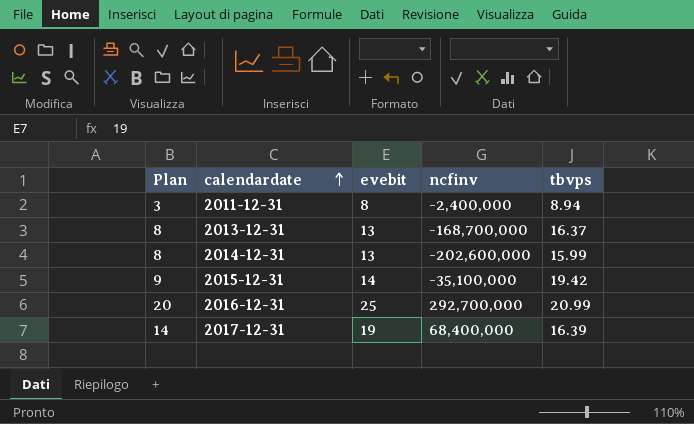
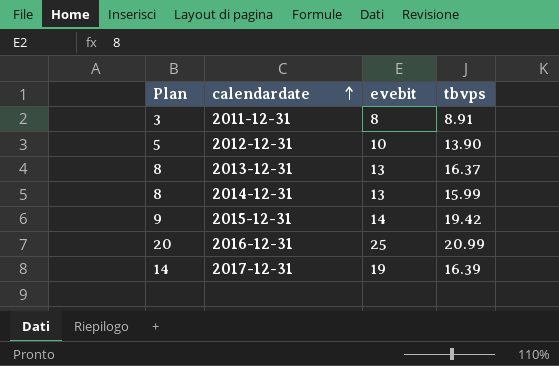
column ncfinv | position: 4 -> none
2011-12-31 | tbvps: 8.94 -> 8.91
row 2012-12-31: none -> 5 | 10 | 13.90

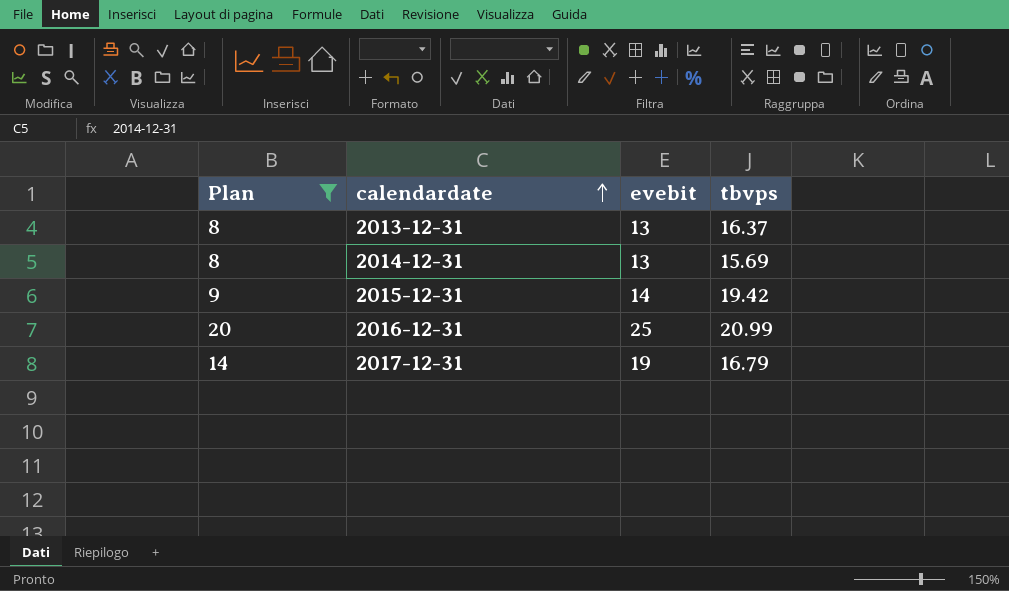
filter: none -> Plan >= 8
2014-12-31 | tbvps: 15.99 -> 15.69
2017-12-31 | tbvps: 16.39 -> 16.79

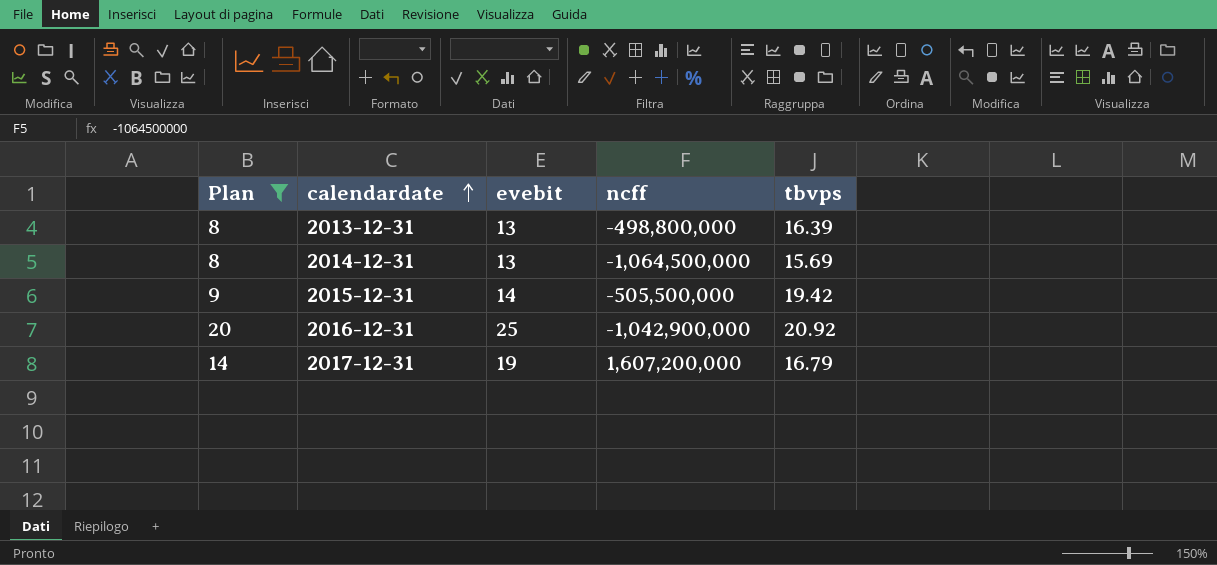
column ncff | position: none -> 4
2013-12-31 | tbvps: 16.37 -> 16.39
2016-12-31 | tbvps: 20.99 -> 20.92

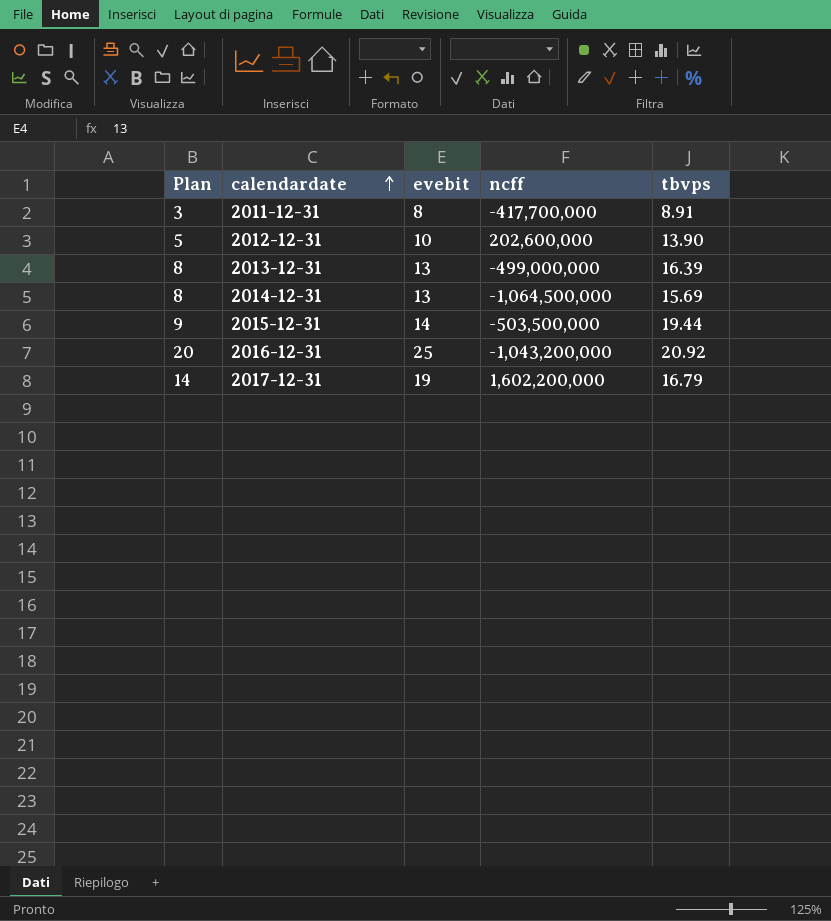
filter: Plan >= 8 -> none
2013-12-31 | ncff: -498,800,000 -> -499,000,000
2015-12-31 | ncff: -505,500,000 -> -503,500,000
2015-12-31 | tbvps: 19.42 -> 19.44
2016-12-31 | ncff: -1,042,900,000 -> -1,043,200,000
2017-12-31 | ncff: 1,607,200,000 -> 1,602,200,000

